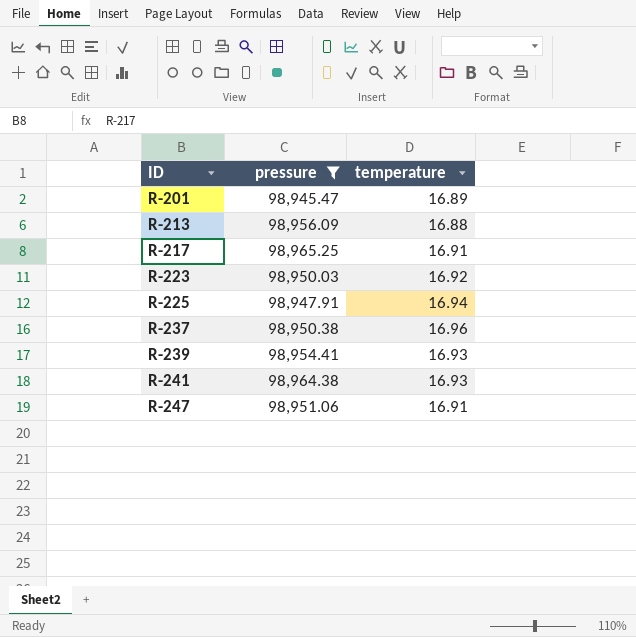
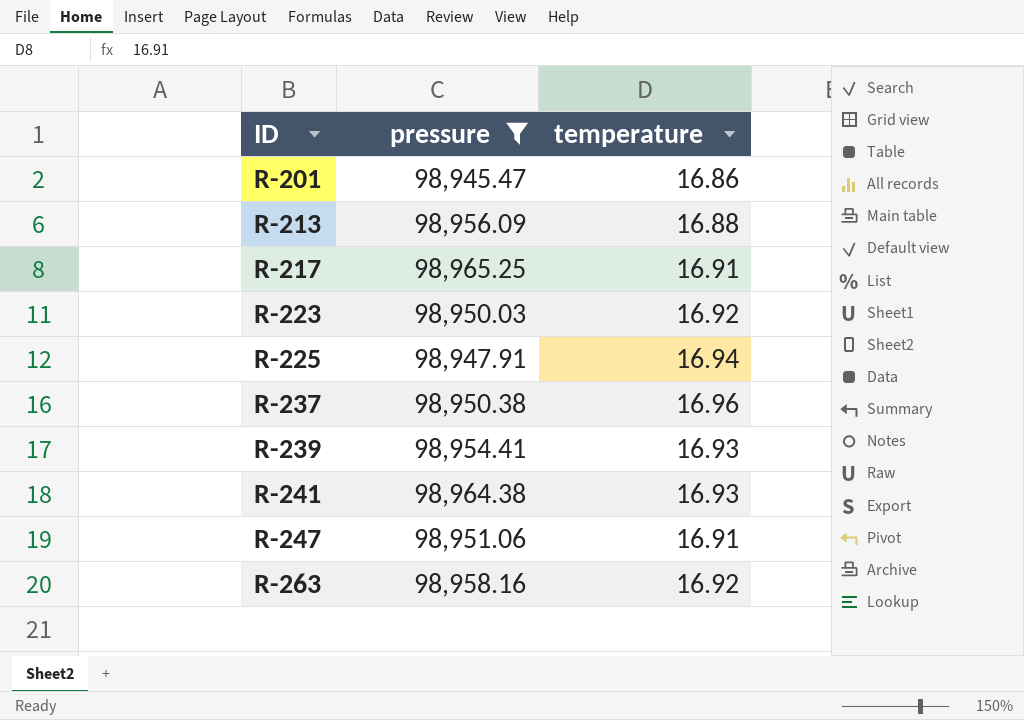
R-201 | temperature: 16.89 -> 16.86
row R-263: none -> 98,958.16 | 16.92

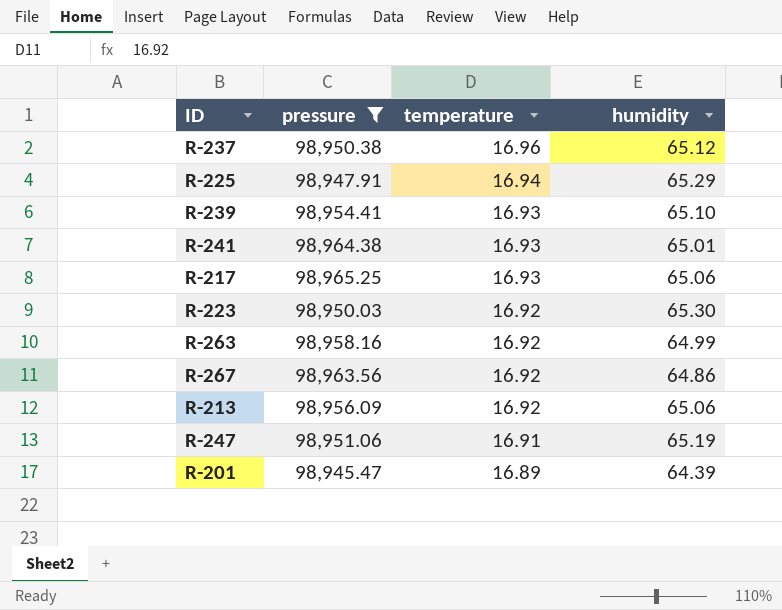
row order: ID ascending -> temperature descending
column humidity | position: none -> 4
R-217 | temperature: 16.91 -> 16.93
row R-267: none -> 98,963.56 | 16.92 | 64.86
R-213 | temperature: 16.88 -> 16.92
R-201 | temperature: 16.86 -> 16.89

